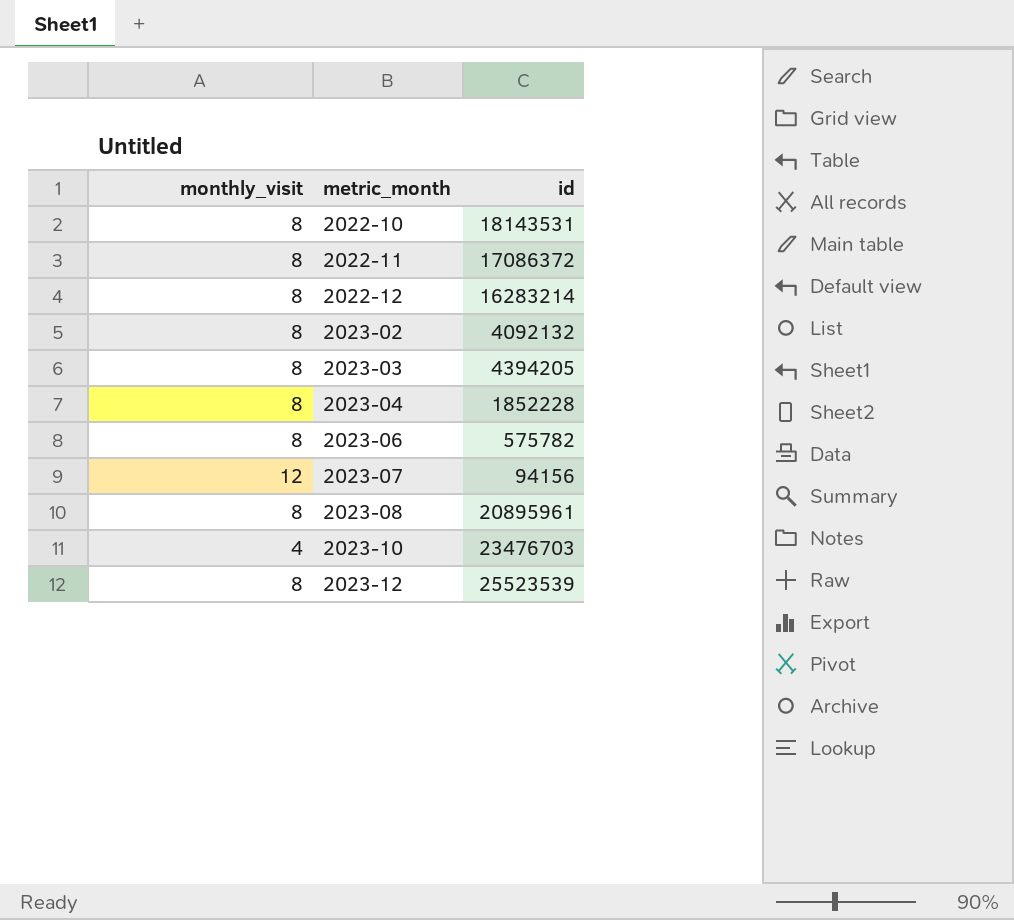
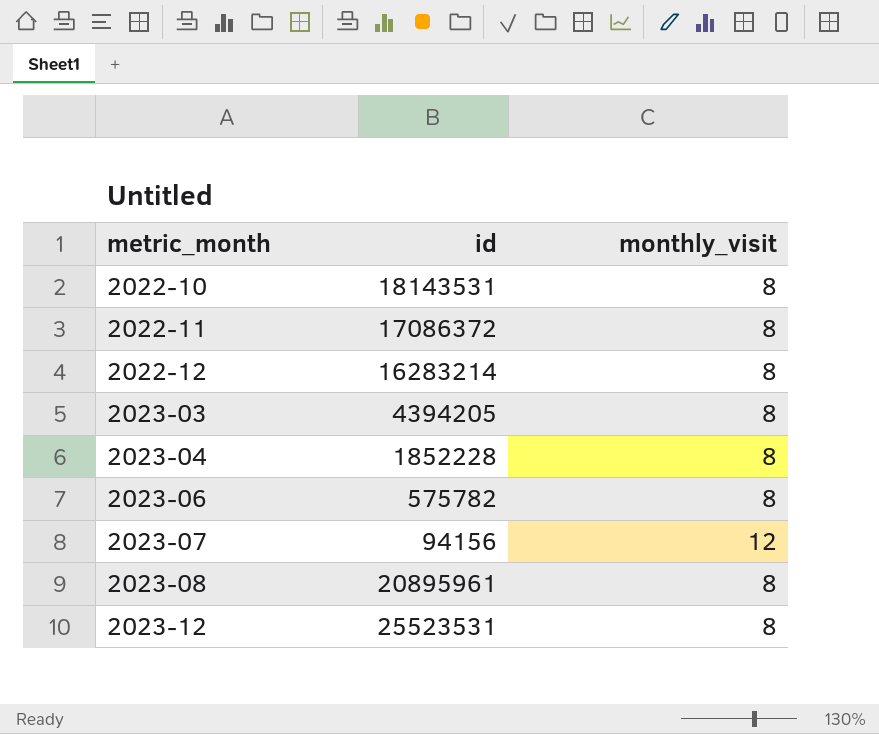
column monthly_visit | position: 1 -> 3
row 2023-02: 8 | 4092132 -> none
row 2023-10: 4 | 23476703 -> none
2023-12 | id: 25523539 -> 25523531

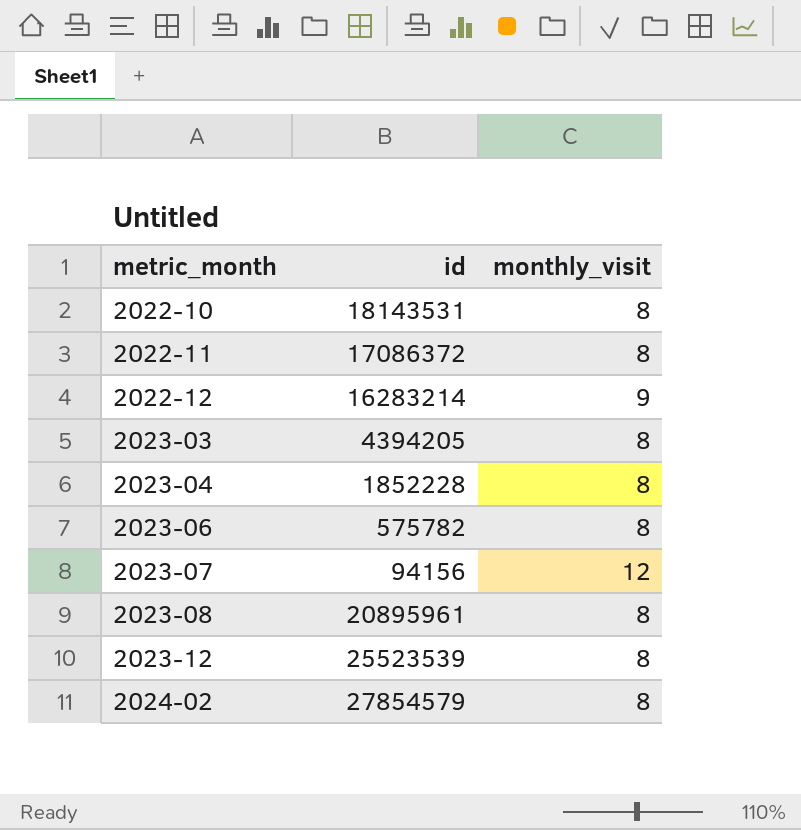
2022-12 | monthly_visit: 8 -> 9
2023-12 | id: 25523531 -> 25523539
row 2024-02: none -> 27854579 | 8

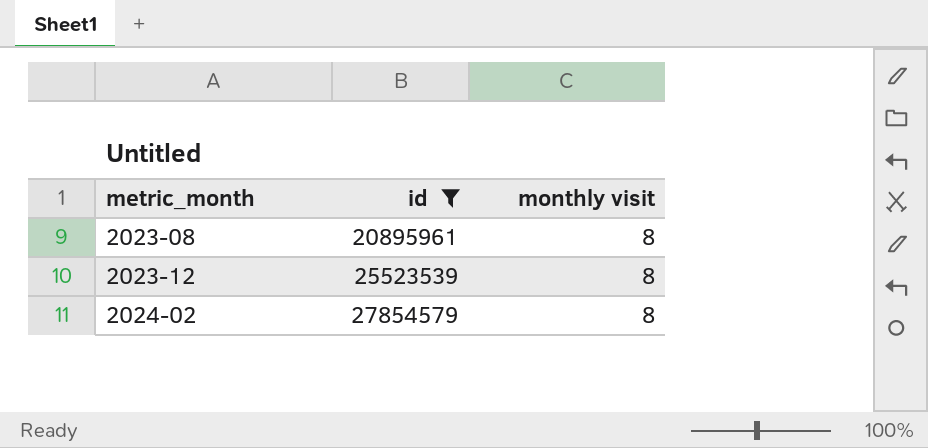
filter: none -> id >= 20895961
column name: monthly_visit -> monthly visit

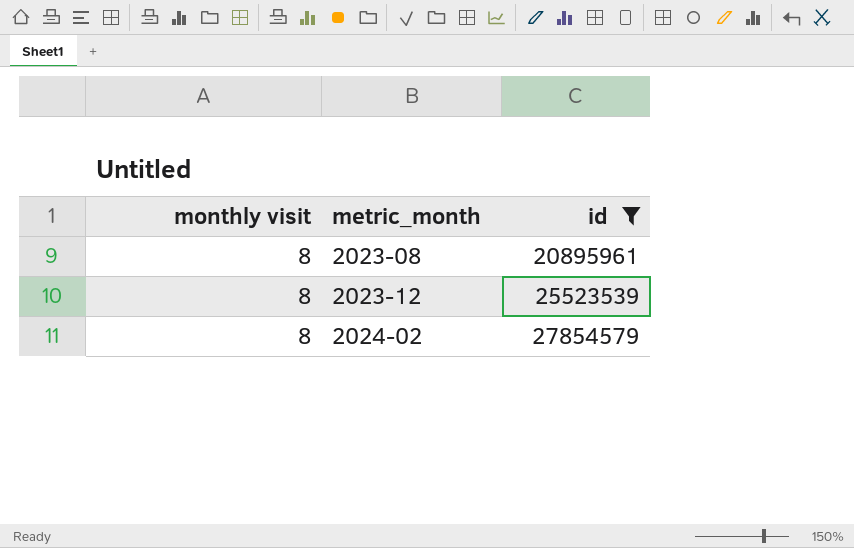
column monthly visit | position: 3 -> 1

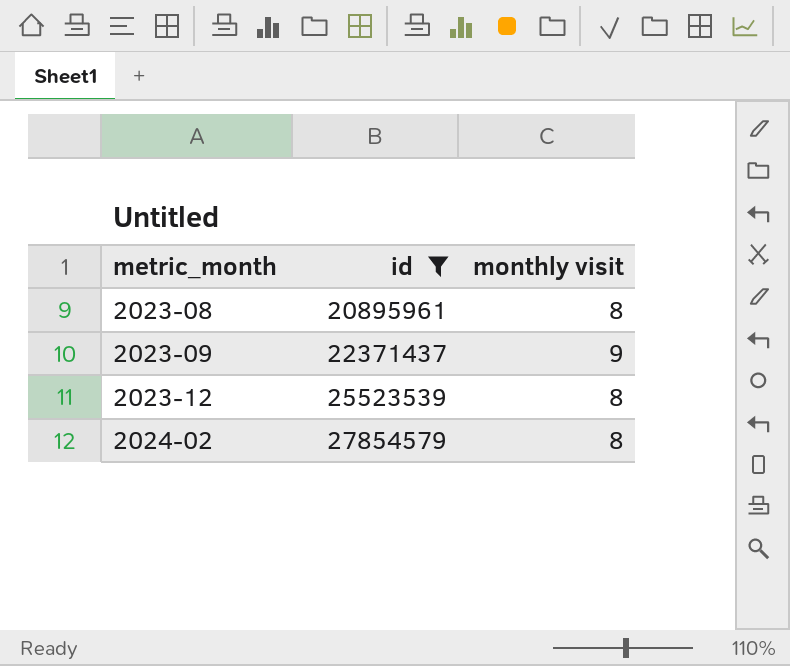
column monthly visit | position: 1 -> 3
row 2023-09: none -> 22371437 | 9

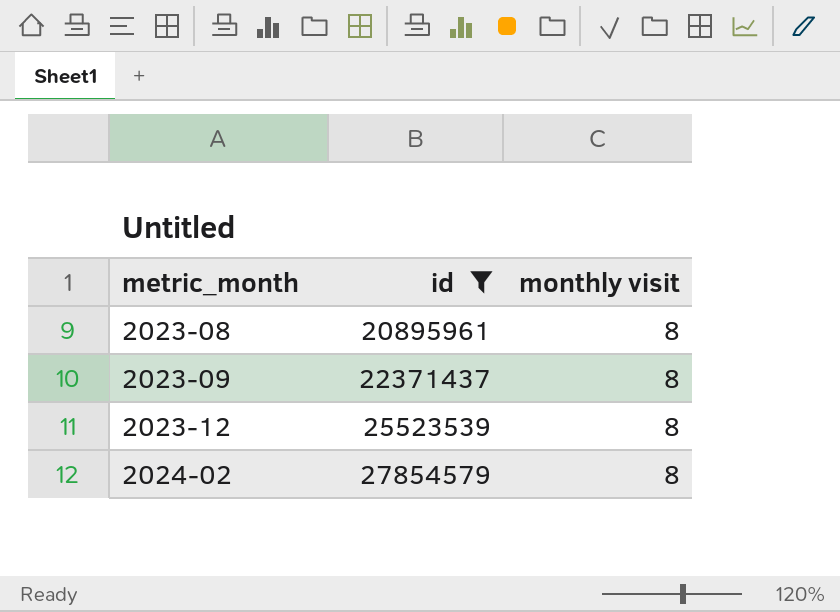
2023-09 | monthly visit: 9 -> 8

